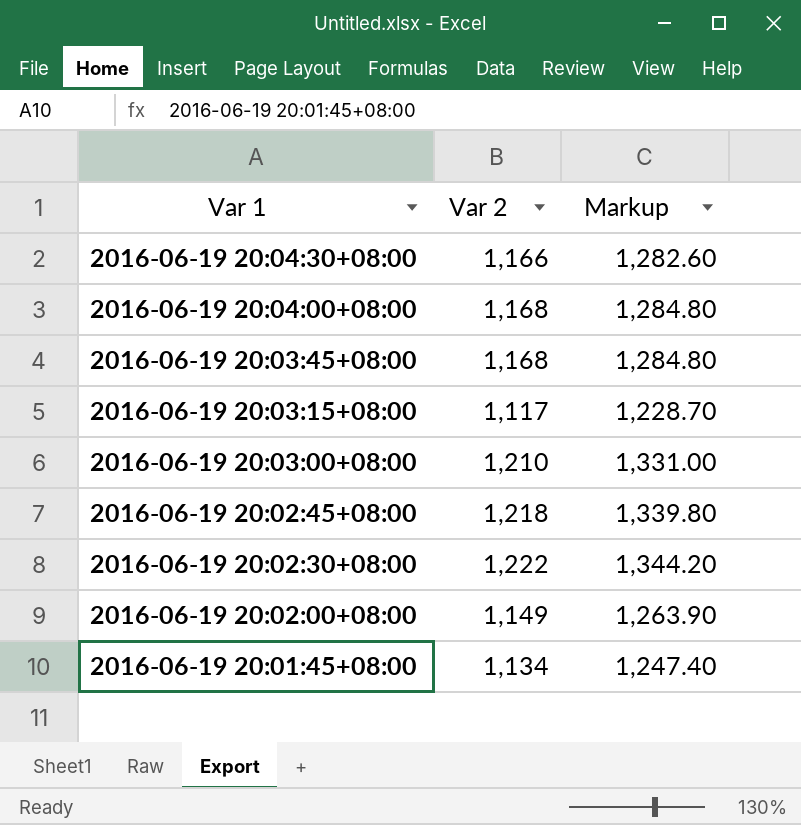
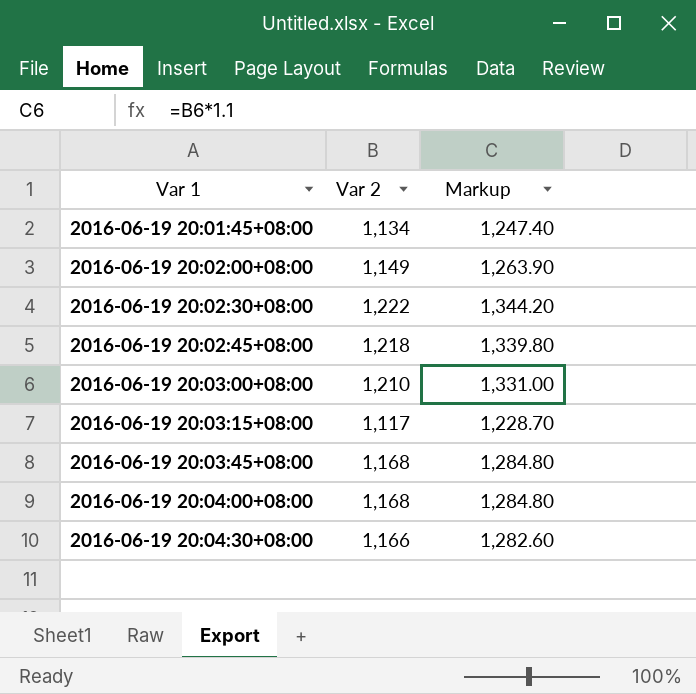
row order: Var 1 descending -> Var 1 ascending

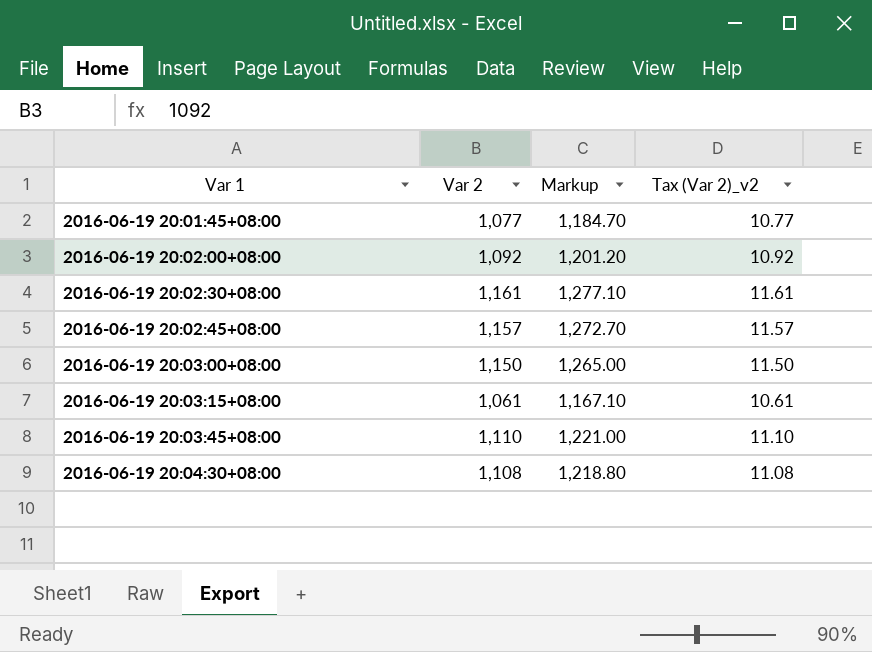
column Tax (Var 2)_v2 | formula: none -> [Var 2] * 0.01
row 2016-06-19 20:04:00+08:00: 1,168 | 1,284.80 -> none
2016-06-19 20:01:45+08:00 | Var 2: 1,134 -> 1,077
2016-06-19 20:01:45+08:00 | Markup: 1,247.40 -> 1,184.70
2016-06-19 20:02:00+08:00 | Var 2: 1,149 -> 1,092
2016-06-19 20:02:00+08:00 | Markup: 1,263.90 -> 1,201.20
2016-06-19 20:02:30+08:00 | Var 2: 1,222 -> 1,161
2016-06-19 20:02:30+08:00 | Markup: 1,344.20 -> 1,277.10
2016-06-19 20:02:45+08:00 | Var 2: 1,218 -> 1,157
2016-06-19 20:02:45+08:00 | Markup: 1,339.80 -> 1,272.70
2016-06-19 20:03:00+08:00 | Var 2: 1,210 -> 1,150
2016-06-19 20:03:00+08:00 | Markup: 1,331.00 -> 1,265.00
2016-06-19 20:03:15+08:00 | Var 2: 1,117 -> 1,061
2016-06-19 20:03:15+08:00 | Markup: 1,228.70 -> 1,167.10
2016-06-19 20:03:45+08:00 | Var 2: 1,168 -> 1,110
2016-06-19 20:03:45+08:00 | Markup: 1,284.80 -> 1,221.00
2016-06-19 20:04:30+08:00 | Var 2: 1,166 -> 1,108
2016-06-19 20:04:30+08:00 | Markup: 1,282.60 -> 1,218.80

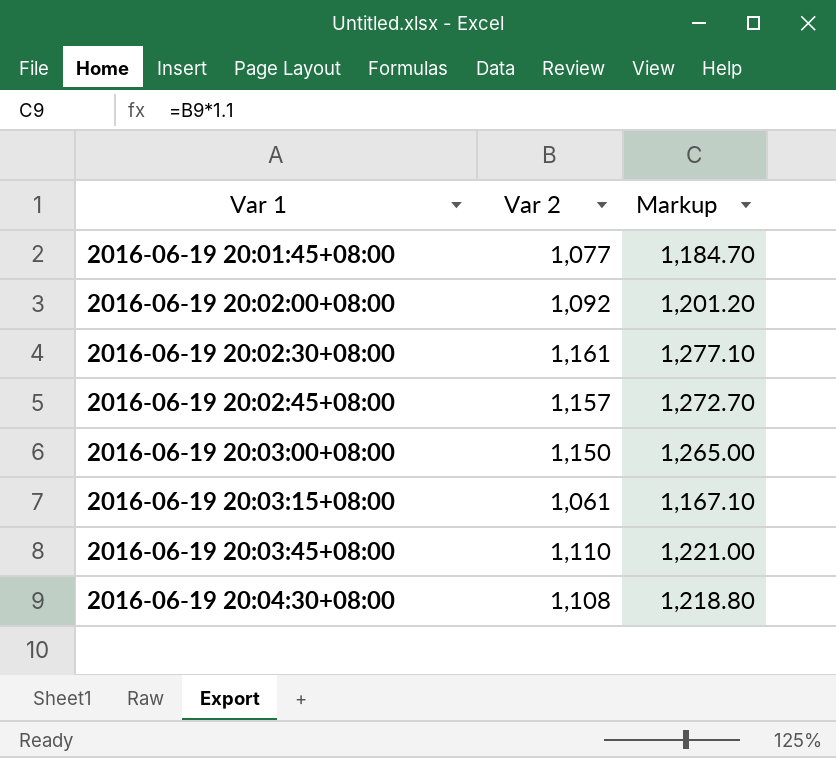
column Tax (Var 2)_v2 | formula: [Var 2] * 0.01 -> none

